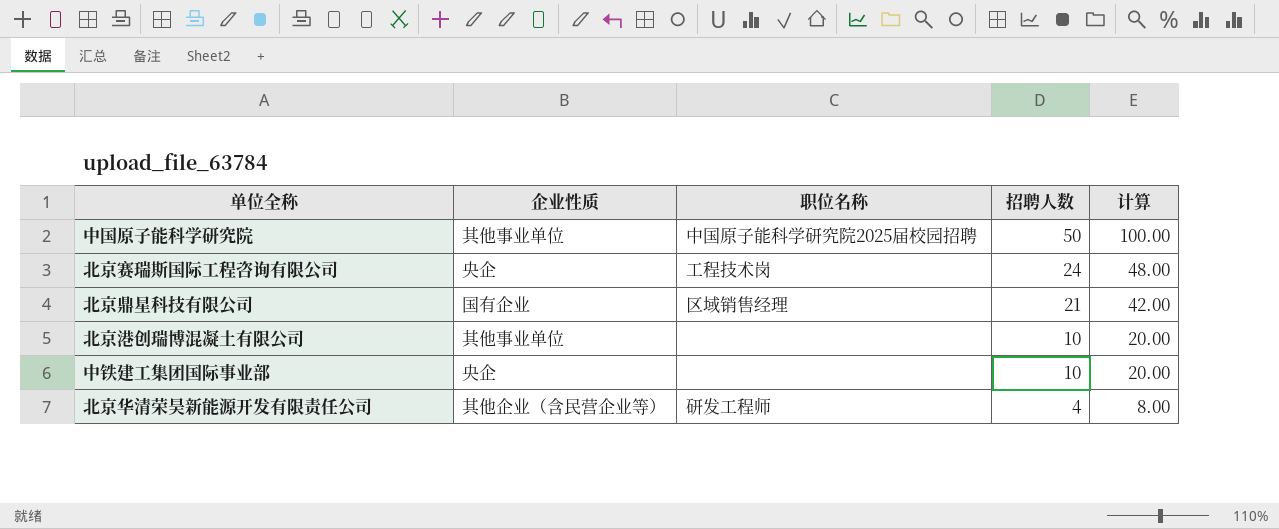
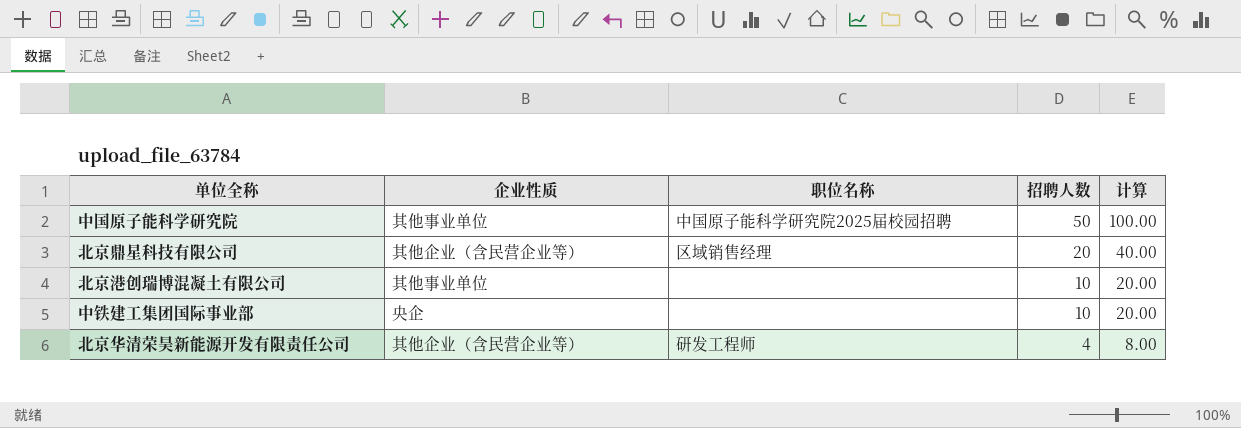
row 北京赛瑞斯国际工程咨询有限公司: 央企 | 工程技术岗 | 24 | 48.00 -> none
北京鼎星科技有限公司 | 企业性质: 国有企业 -> 其他企业（含民营企业等）
北京鼎星科技有限公司 | 招聘人数: 21 -> 20
北京鼎星科技有限公司 | 计算: 42.00 -> 40.00

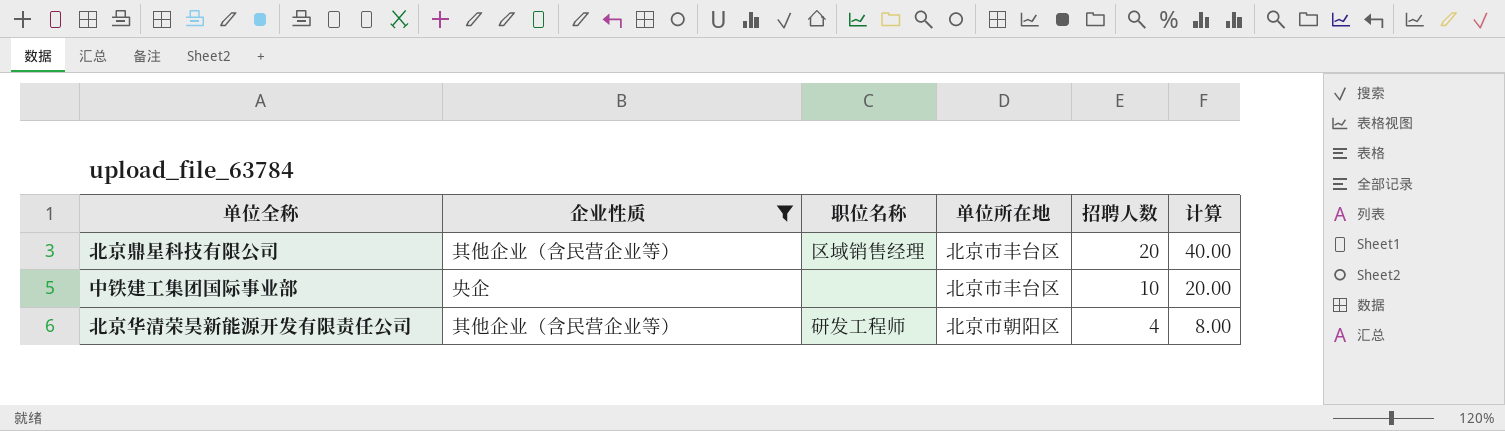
filter: none -> 企业性质 != 其他事业单位
column 单位所在地 | position: none -> 4

